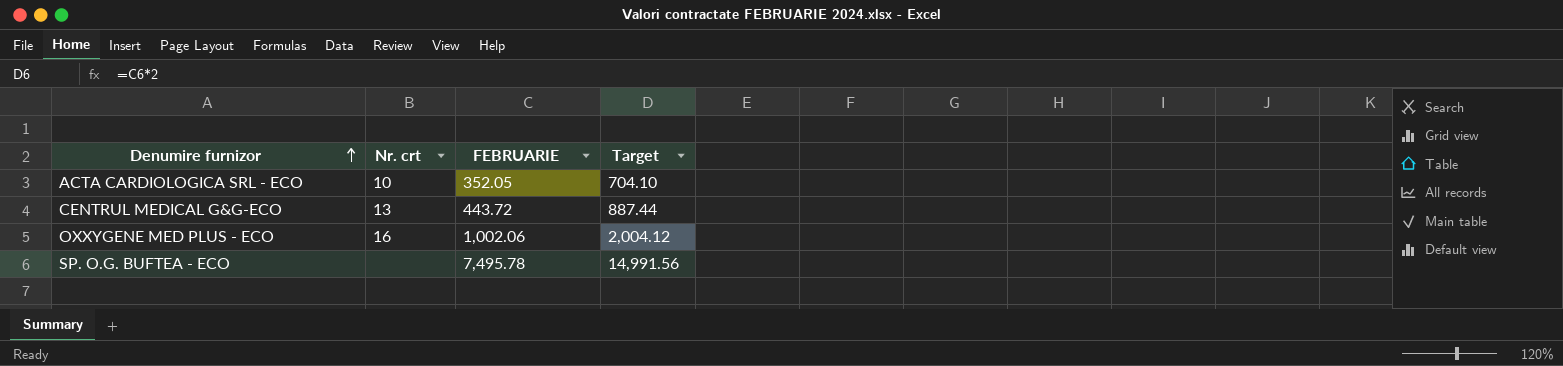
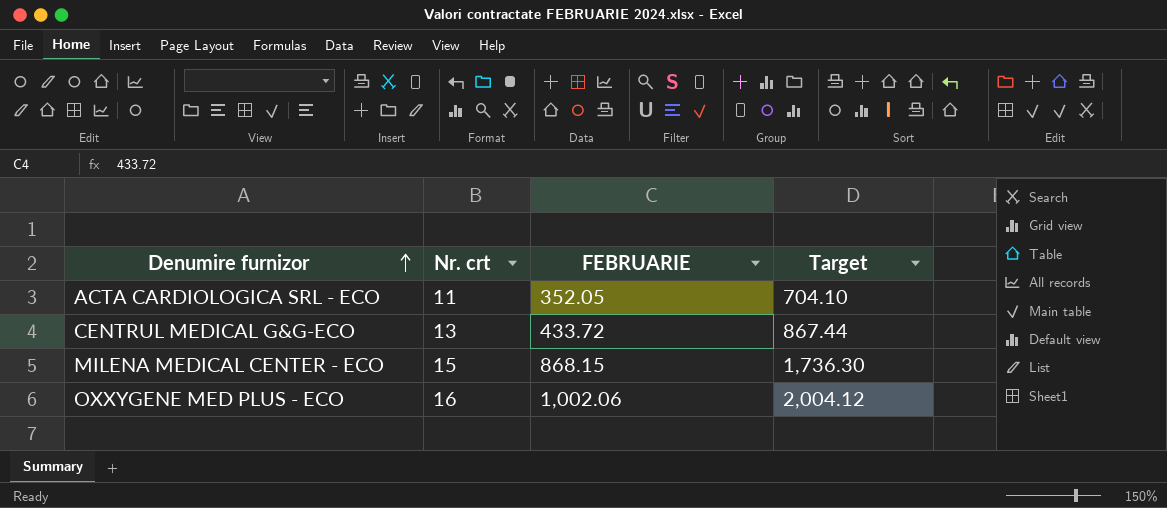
row SP. O.G. BUFTEA - ECO: none | 7,495.78 | 14,991.56 -> none
ACTA CARDIOLOGICA SRL - ECO | Nr. crt: 10 -> 11
CENTRUL MEDICAL G&G-ECO | FEBRUARIE: 443.72 -> 433.72
CENTRUL MEDICAL G&G-ECO | Target: 887.44 -> 867.44
row MILENA MEDICAL CENTER - ECO: none -> 15 | 868.15 | 1,736.30

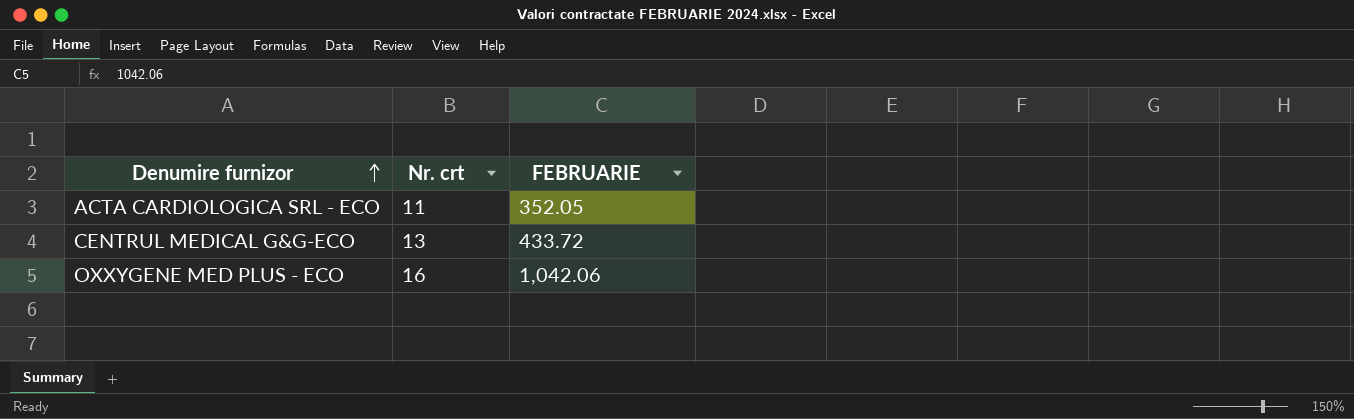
column Target | formula: [FEBRUARIE] * 2 -> none
row MILENA MEDICAL CENTER - ECO: 15 | 868.15 | 1,736.30 -> none
OXXYGENE MED PLUS - ECO | FEBRUARIE: 1,002.06 -> 1,042.06

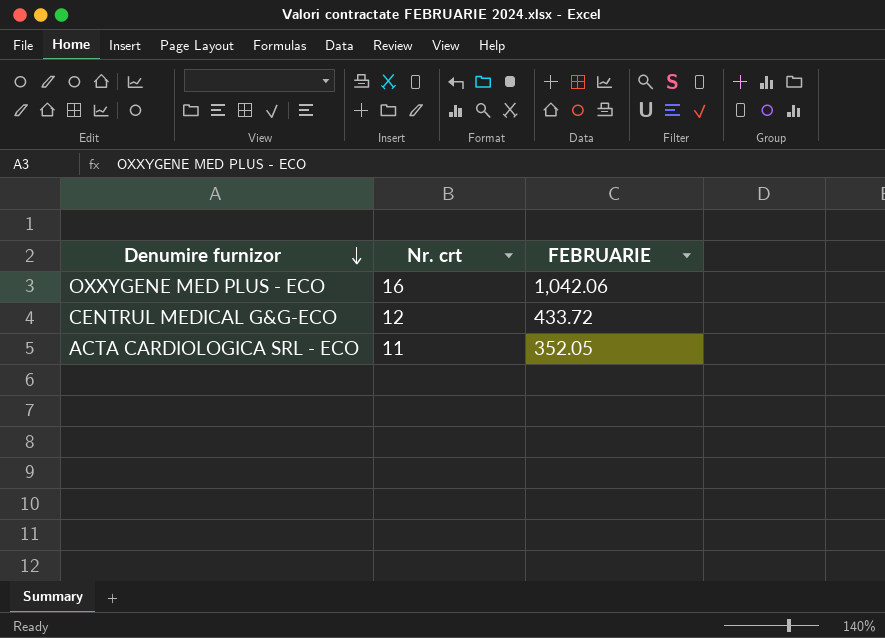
row order: Denumire furnizor ascending -> Denumire furnizor descending
CENTRUL MEDICAL G&G-ECO | Nr. crt: 13 -> 12

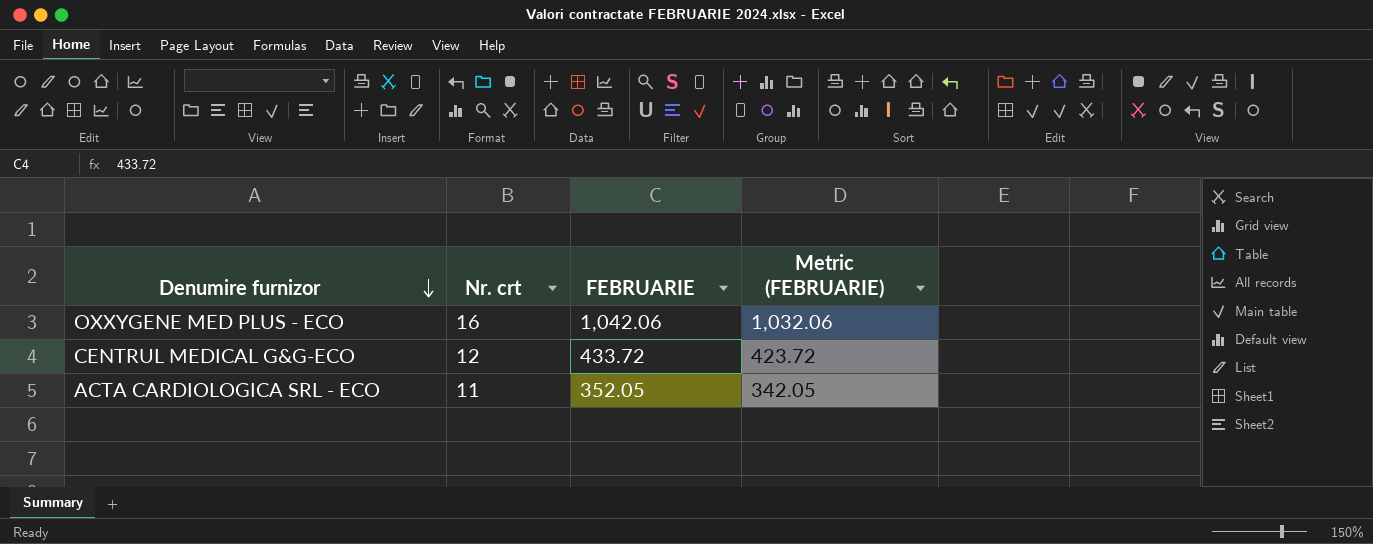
column Metric (FEBRUARIE) | formula: none -> [FEBRUARIE] - 10

